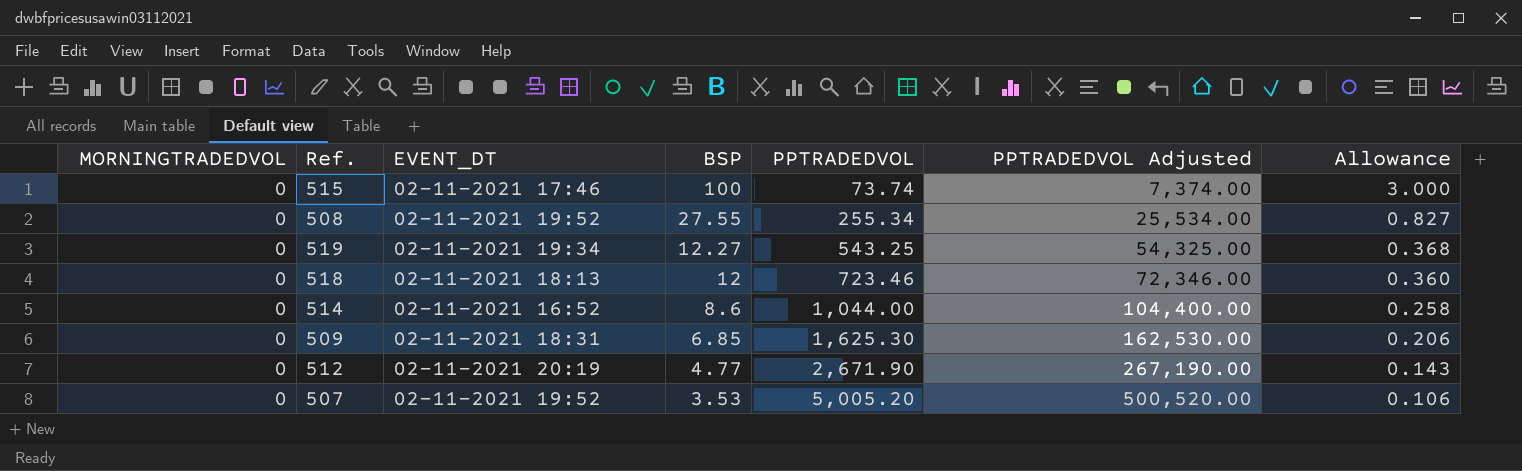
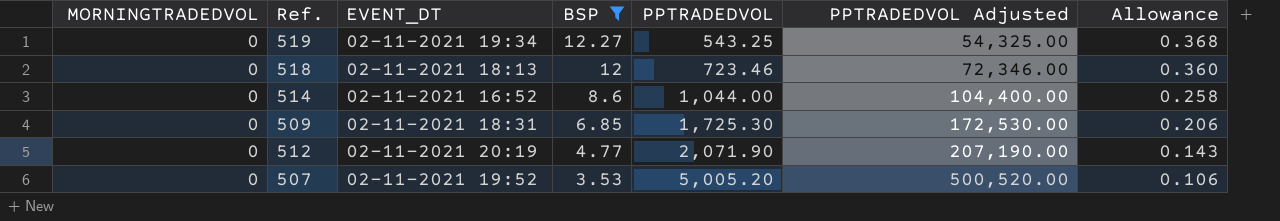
filter: none -> BSP <= 12.27
509 | PPTRADEDVOL: 1,625.30 -> 1,725.30
509 | PPTRADEDVOL Adjusted: 162,530.00 -> 172,530.00
512 | PPTRADEDVOL: 2,671.90 -> 2,071.90
512 | PPTRADEDVOL Adjusted: 267,190.00 -> 207,190.00

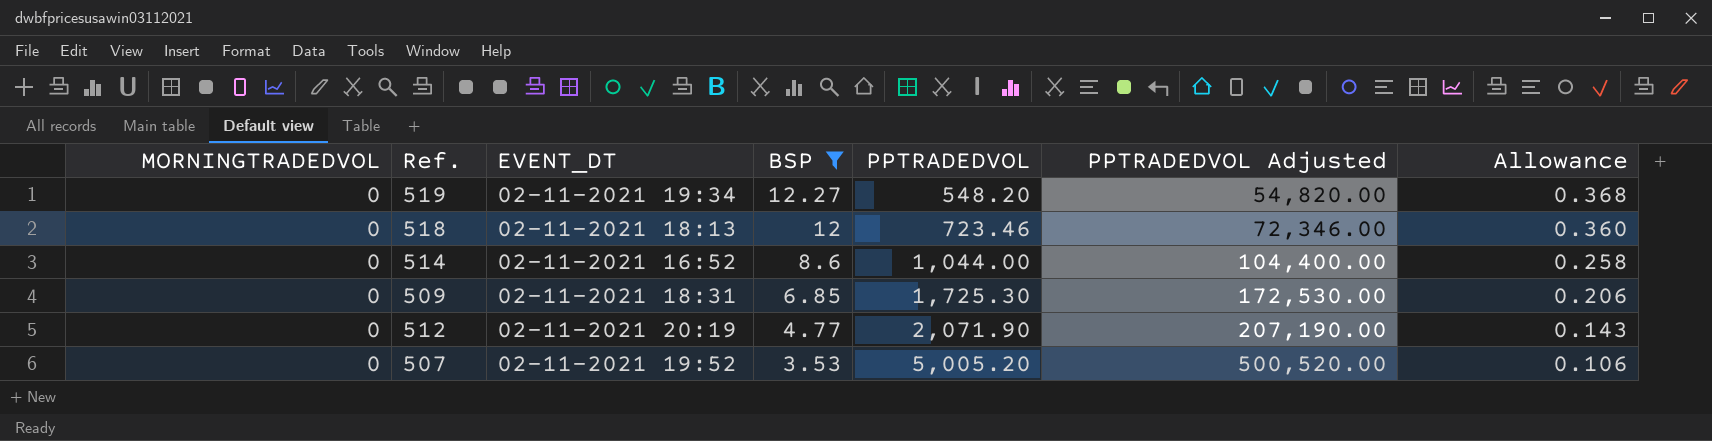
519 | PPTRADEDVOL: 543.25 -> 548.20
519 | PPTRADEDVOL Adjusted: 54,325.00 -> 54,820.00

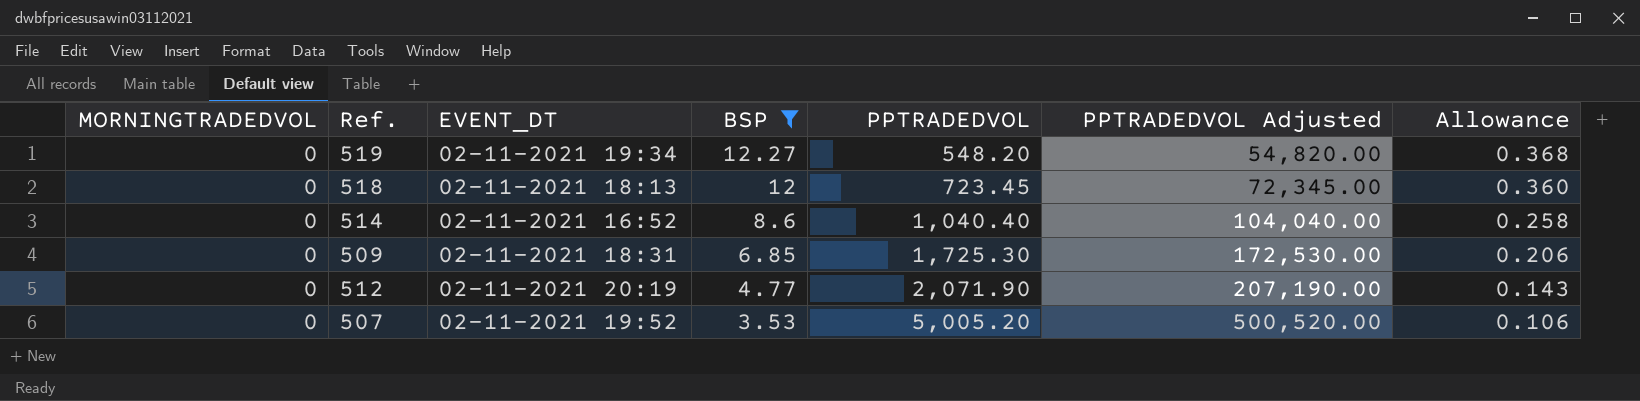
518 | PPTRADEDVOL: 723.46 -> 723.45
518 | PPTRADEDVOL Adjusted: 72,346.00 -> 72,345.00
514 | PPTRADEDVOL: 1,044.00 -> 1,040.40
514 | PPTRADEDVOL Adjusted: 104,400.00 -> 104,040.00

